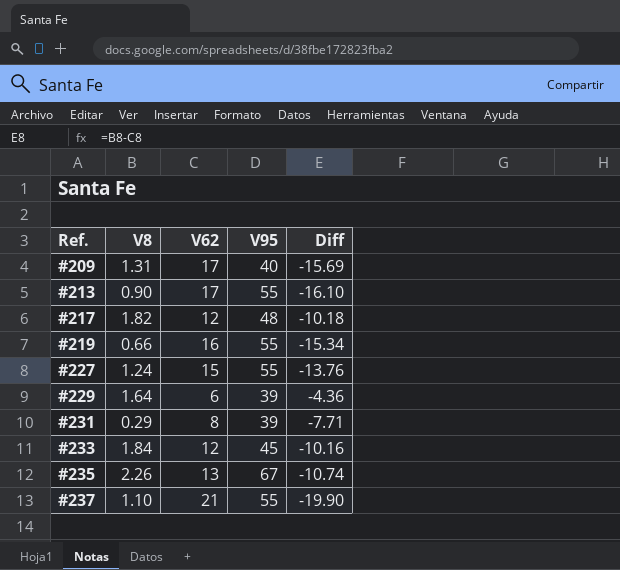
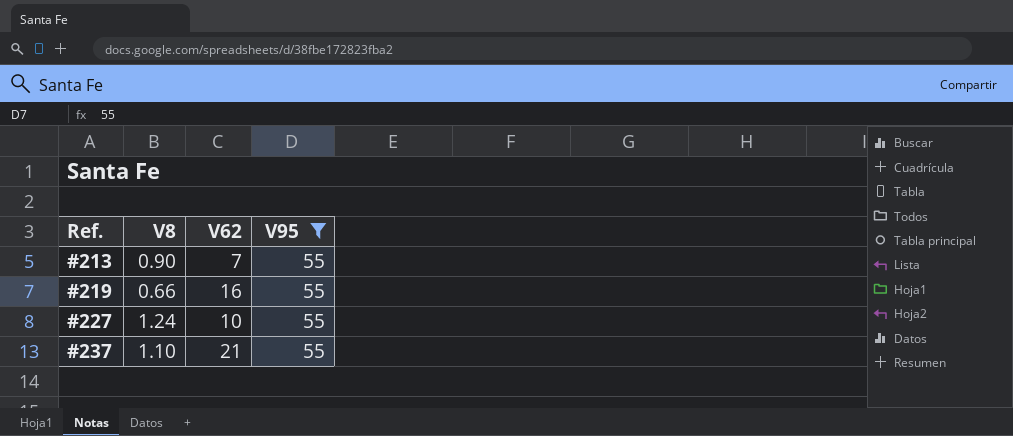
filter: none -> V95 = 55
column Diff | formula: [V8] - [V62] -> none
#213 | V62: 17 -> 7
#227 | V62: 15 -> 10

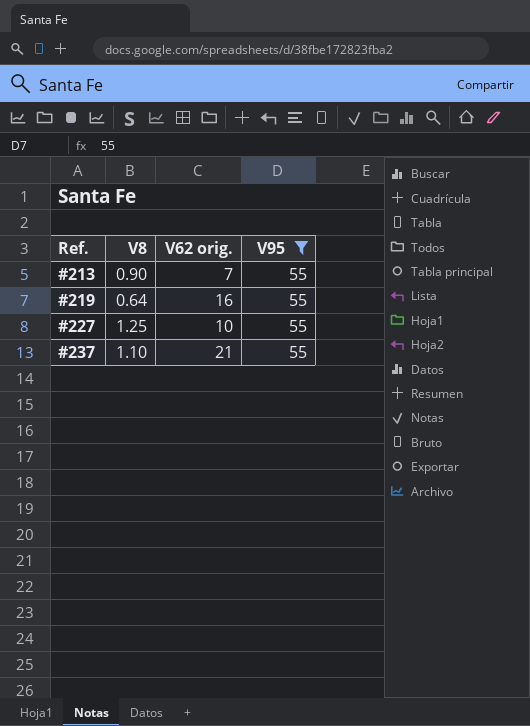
column name: V62 -> V62 orig.
#219 | V8: 0.66 -> 0.64
#227 | V8: 1.24 -> 1.25

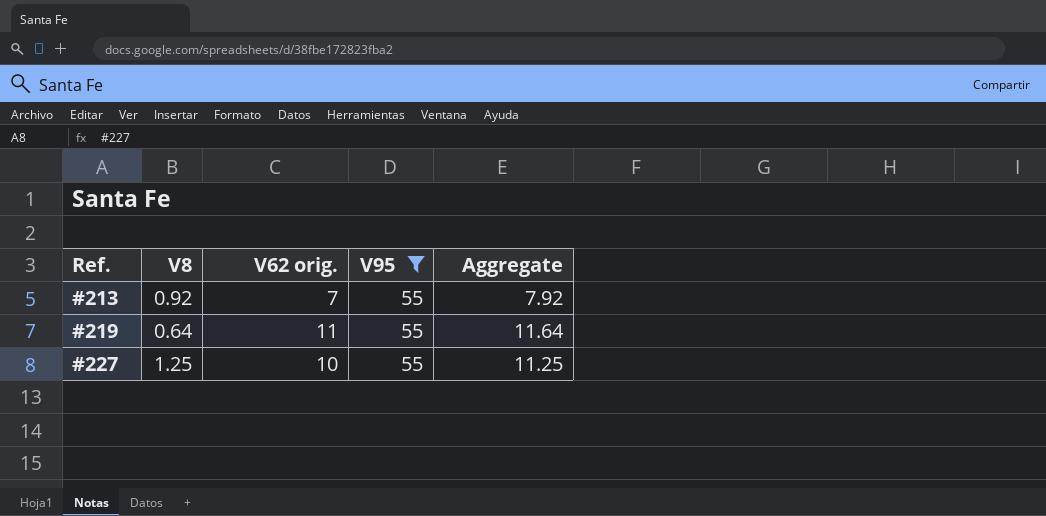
column Aggregate | formula: none -> [V8] + [V62 orig.]
row #237: 1.10 | 21 | 55 -> none
#213 | V8: 0.90 -> 0.92
#219 | V62 orig.: 16 -> 11

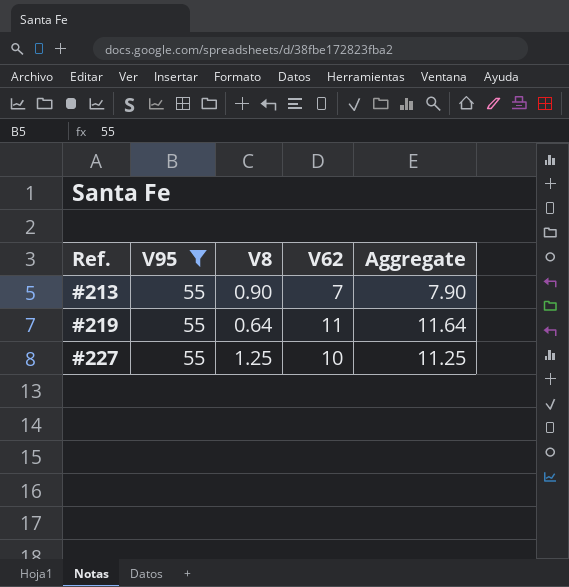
column V95 | position: 4 -> 2
column name: V62 orig. -> V62
#213 | V8: 0.92 -> 0.90
#213 | Aggregate: 7.92 -> 7.90

